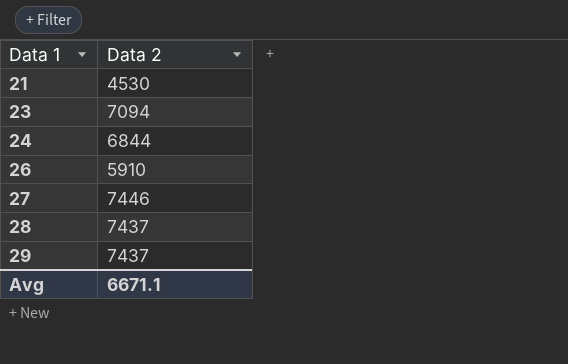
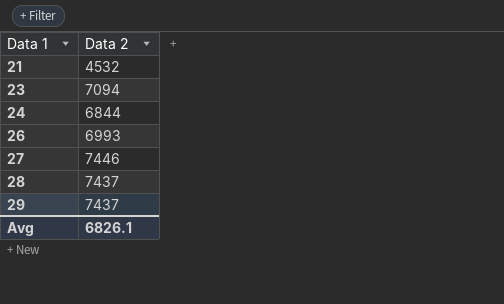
21 | Data 2: 4530 -> 4532
26 | Data 2: 5910 -> 6993
Avg | Data 2: 6671.1 -> 6826.1

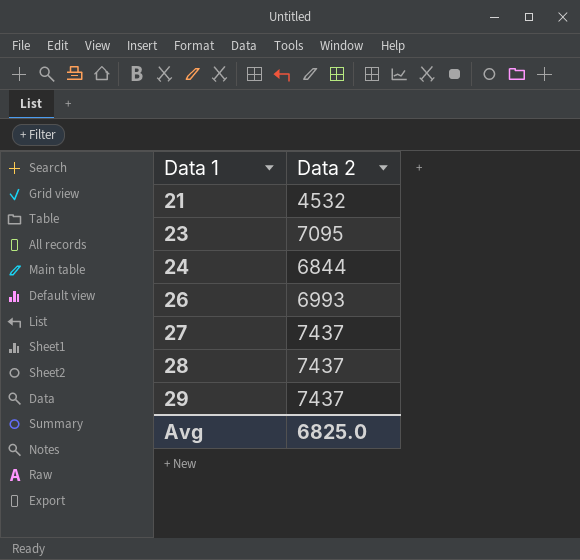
23 | Data 2: 7094 -> 7095
27 | Data 2: 7446 -> 7437
Avg | Data 2: 6826.1 -> 6825.0

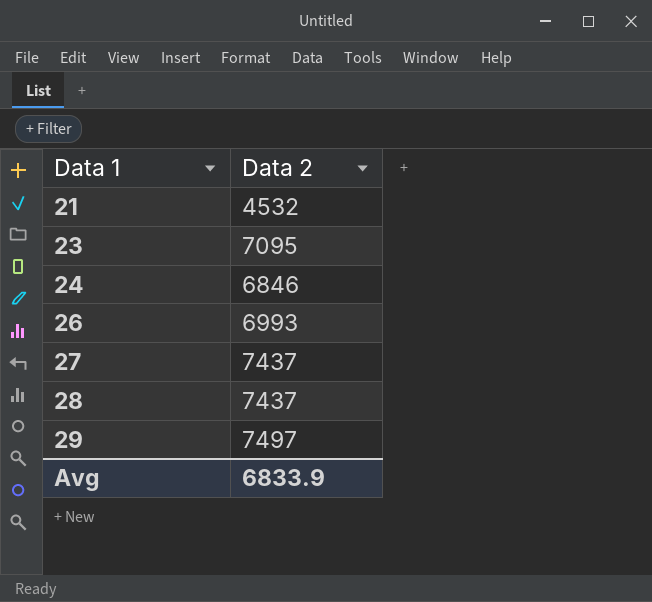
24 | Data 2: 6844 -> 6846
29 | Data 2: 7437 -> 7497
Avg | Data 2: 6825.0 -> 6833.9

